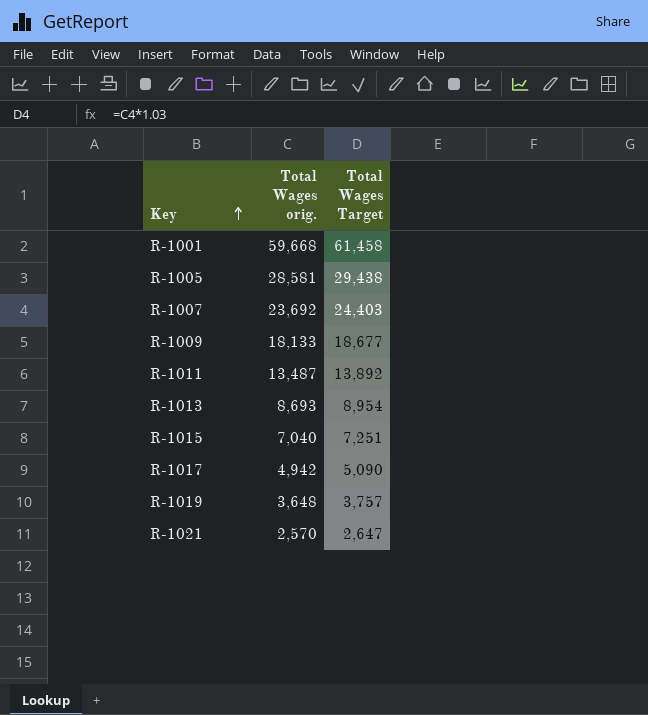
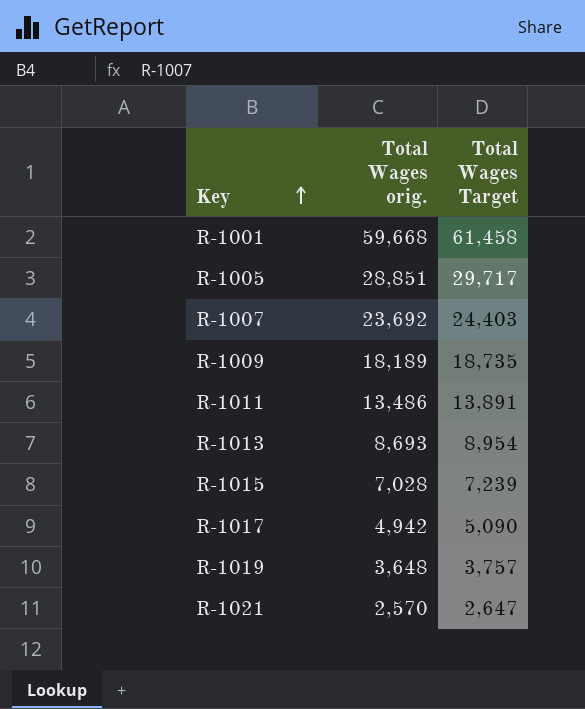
R-1005 | Total Wages orig.: 28,581 -> 28,851
R-1005 | Total Wages Target: 29,438 -> 29,717
R-1009 | Total Wages orig.: 18,133 -> 18,189
R-1009 | Total Wages Target: 18,677 -> 18,735
R-1011 | Total Wages orig.: 13,487 -> 13,486
R-1011 | Total Wages Target: 13,892 -> 13,891
R-1015 | Total Wages orig.: 7,040 -> 7,028
R-1015 | Total Wages Target: 7,251 -> 7,239

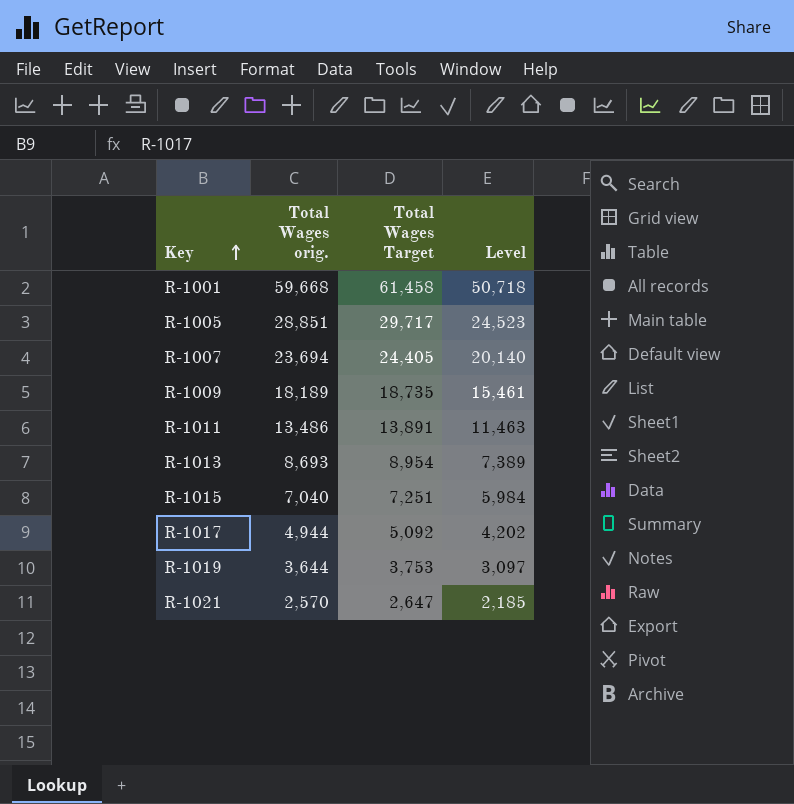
column Level | formula: none -> [Total Wages orig.] * 0.85
R-1007 | Total Wages orig.: 23,692 -> 23,694
R-1007 | Total Wages Target: 24,403 -> 24,405
R-1015 | Total Wages orig.: 7,028 -> 7,040
R-1015 | Total Wages Target: 7,239 -> 7,251
R-1017 | Total Wages orig.: 4,942 -> 4,944
R-1017 | Total Wages Target: 5,090 -> 5,092
R-1019 | Total Wages orig.: 3,648 -> 3,644
R-1019 | Total Wages Target: 3,757 -> 3,753

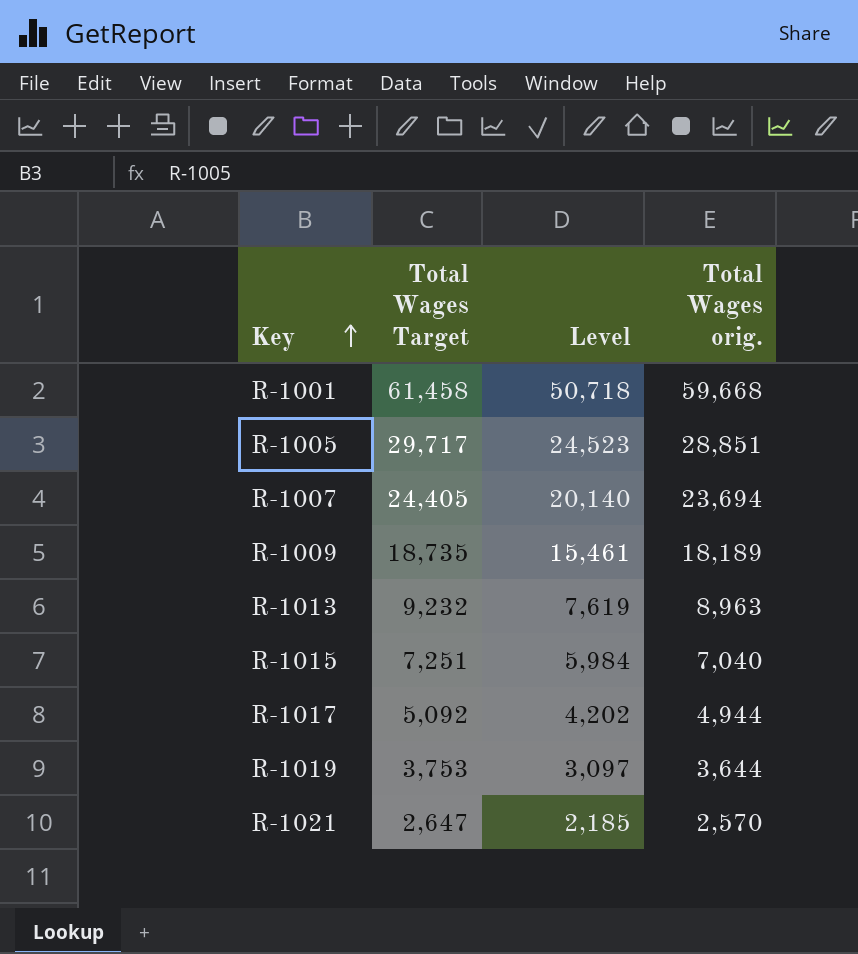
column Total Wages orig. | position: 2 -> 4
row R-1011: 13,486 | 13,891 | 11,463 -> none
R-1013 | Total Wages Target: 8,954 -> 9,232
R-1013 | Level: 7,389 -> 7,619
R-1013 | Total Wages orig.: 8,693 -> 8,963

